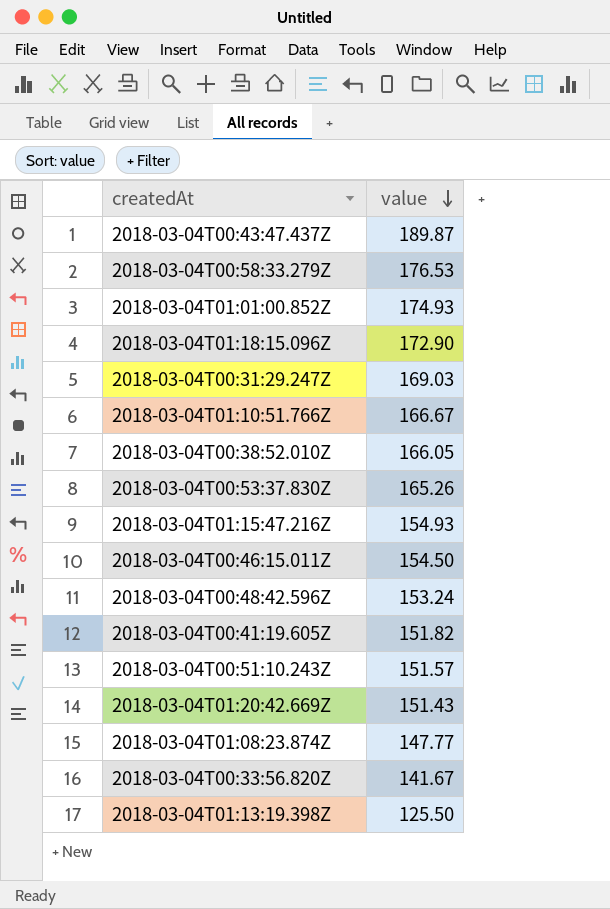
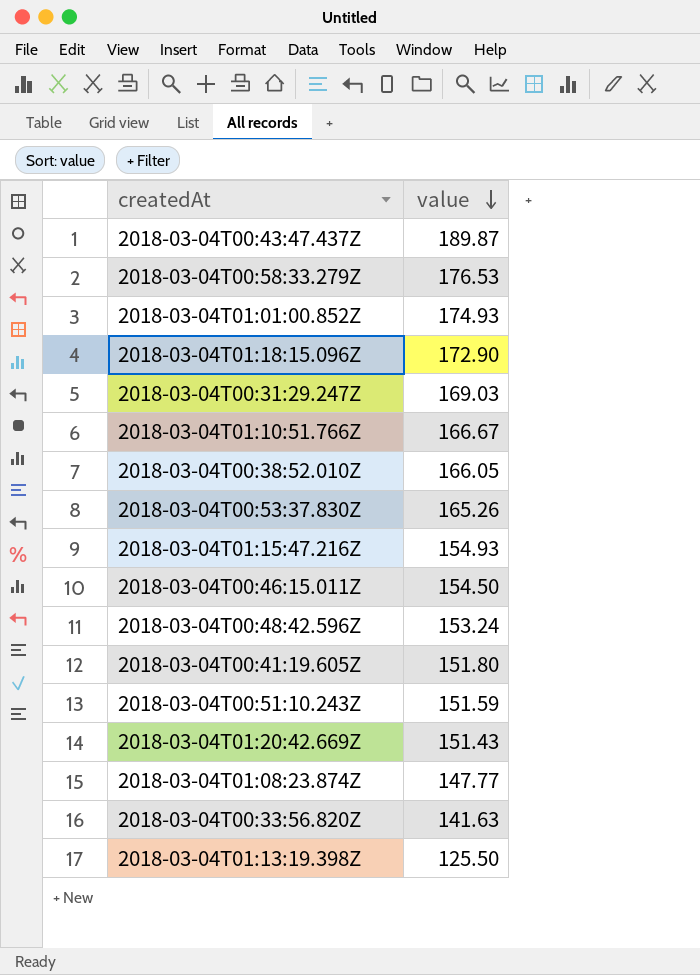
2018-03-04T00:41:19.605Z | value: 151.82 -> 151.80
2018-03-04T00:51:10.243Z | value: 151.57 -> 151.59
2018-03-04T00:33:56.820Z | value: 141.67 -> 141.63

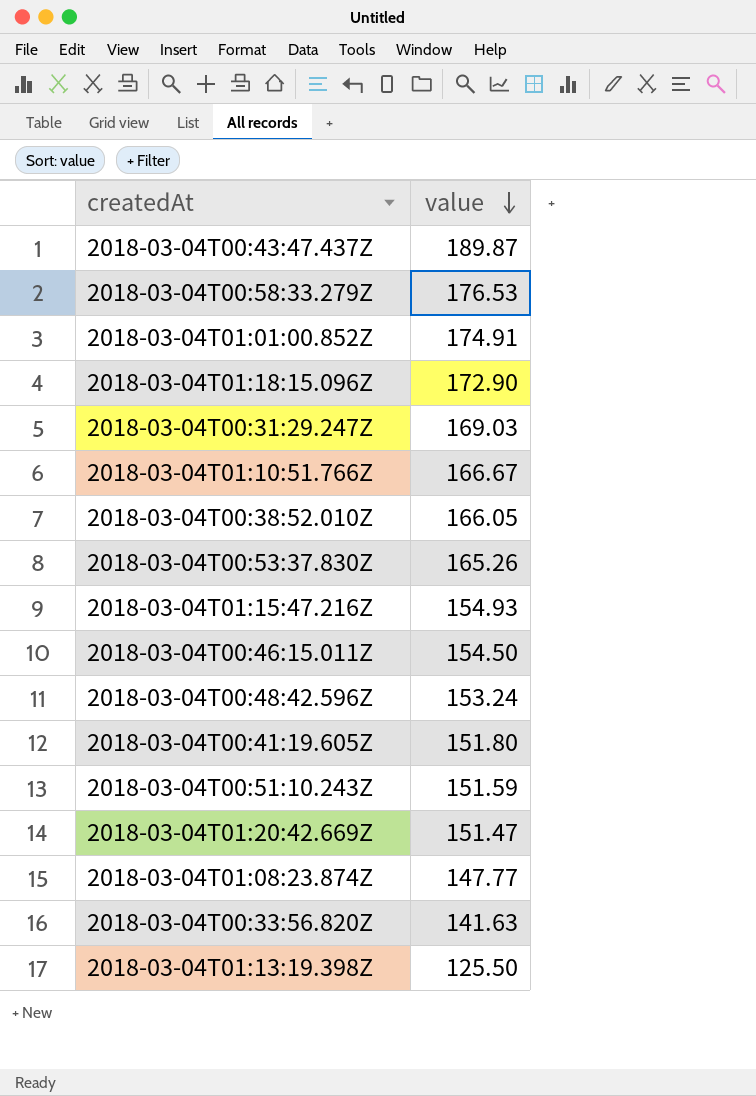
2018-03-04T01:01:00.852Z | value: 174.93 -> 174.91
2018-03-04T01:20:42.669Z | value: 151.43 -> 151.47

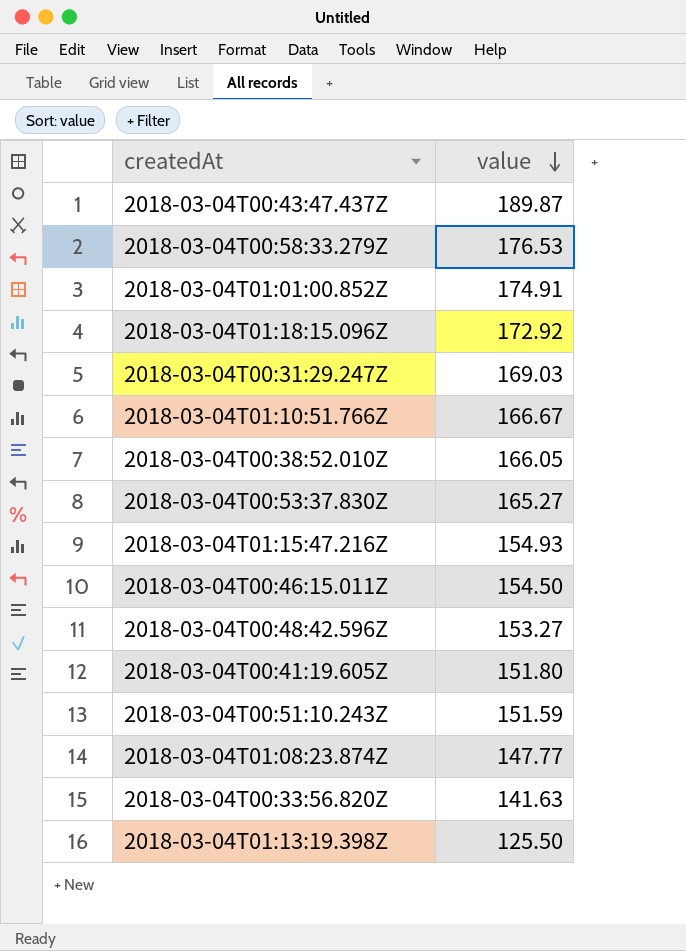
row 2018-03-04T01:20:42.669Z: 151.47 -> none
2018-03-04T01:18:15.096Z | value: 172.90 -> 172.92
2018-03-04T00:53:37.830Z | value: 165.26 -> 165.27
2018-03-04T00:48:42.596Z | value: 153.24 -> 153.27

